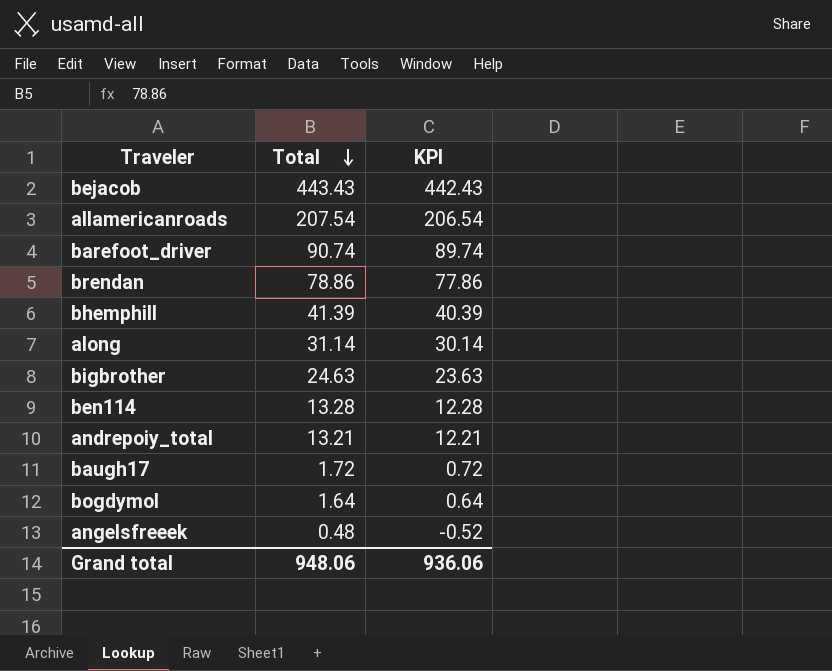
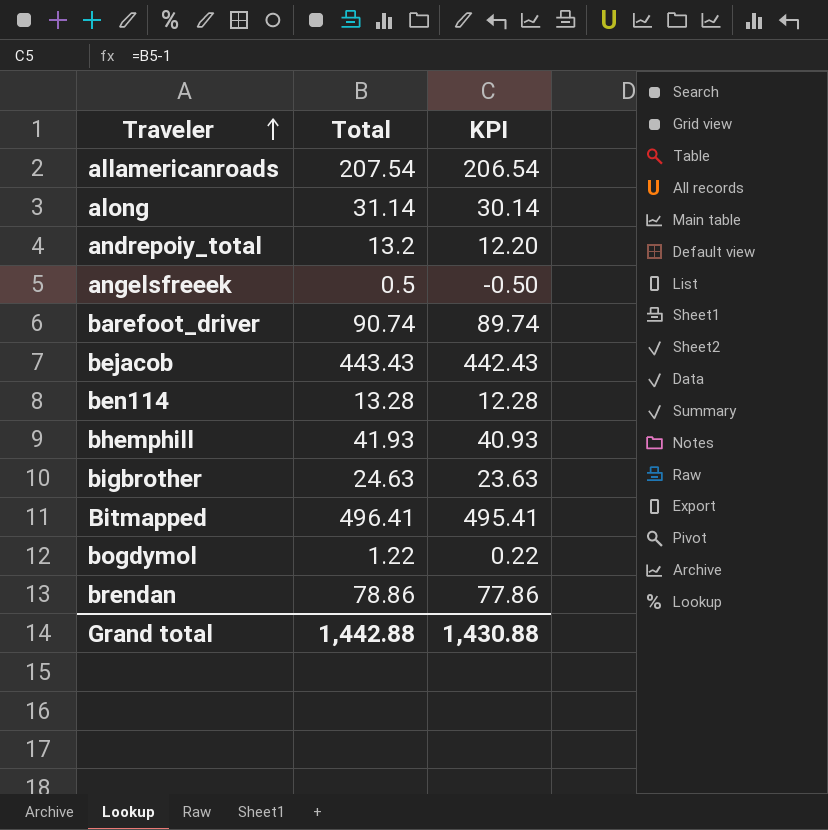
row order: Total descending -> Traveler ascending
row baugh17: 1.72 | 0.72 -> none
andrepoiy_total | Total: 13.21 -> 13.2
andrepoiy_total | KPI: 12.21 -> 12.20
angelsfreeek | Total: 0.48 -> 0.5
angelsfreeek | KPI: -0.52 -> -0.50
bhemphill | Total: 41.39 -> 41.93
bhemphill | KPI: 40.39 -> 40.93
row Bitmapped: none -> 496.41 | 495.41
bogdymol | Total: 1.64 -> 1.22
bogdymol | KPI: 0.64 -> 0.22
Grand total | Total: 948.06 -> 1,442.88
Grand total | KPI: 936.06 -> 1,430.88

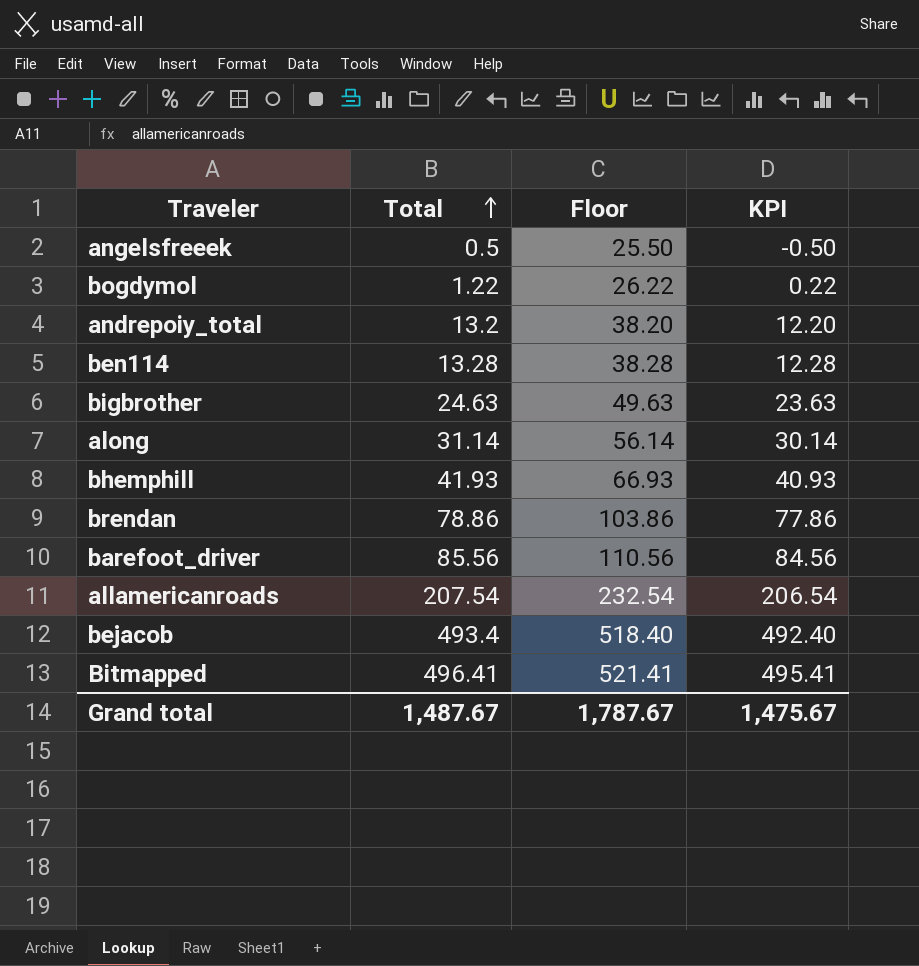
row order: Traveler ascending -> Total ascending
column Floor | formula: none -> [Total] + 25
barefoot_driver | Total: 90.74 -> 85.56
barefoot_driver | KPI: 89.74 -> 84.56
bejacob | Total: 443.43 -> 493.4
bejacob | KPI: 442.43 -> 492.40
Grand total | Total: 1,442.88 -> 1,487.67
Grand total | KPI: 1,430.88 -> 1,475.67

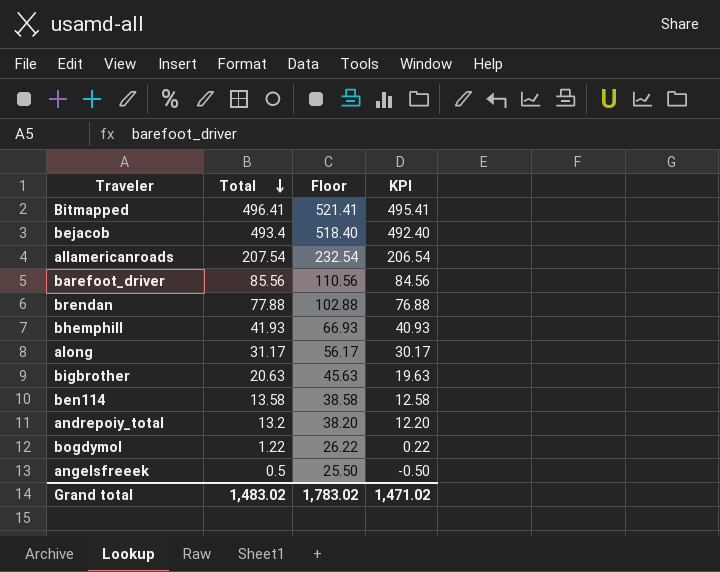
row order: Total ascending -> Total descending
brendan | Total: 78.86 -> 77.88
brendan | Floor: 103.86 -> 102.88
brendan | KPI: 77.86 -> 76.88
along | Total: 31.14 -> 31.17
along | Floor: 56.14 -> 56.17
along | KPI: 30.14 -> 30.17
bigbrother | Total: 24.63 -> 20.63
bigbrother | Floor: 49.63 -> 45.63
bigbrother | KPI: 23.63 -> 19.63
ben114 | Total: 13.28 -> 13.58
ben114 | Floor: 38.28 -> 38.58
ben114 | KPI: 12.28 -> 12.58
Grand total | Total: 1,487.67 -> 1,483.02
Grand total | Floor: 1,787.67 -> 1,783.02
Grand total | KPI: 1,475.67 -> 1,471.02

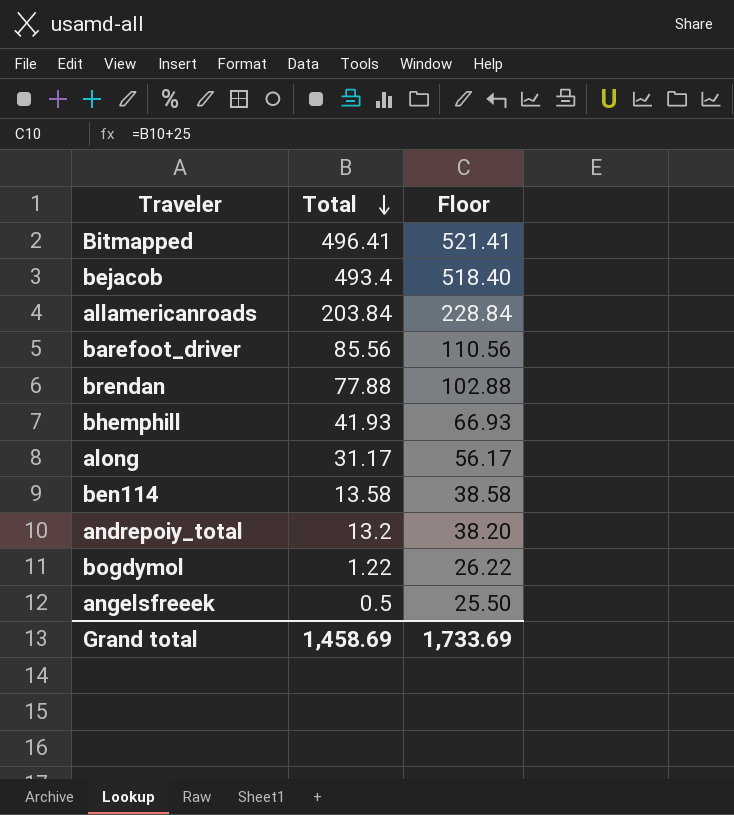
column KPI | formula: [Total] - 1 -> none
row bigbrother: 20.63 | 45.63 | 19.63 -> none
allamericanroads | Total: 207.54 -> 203.84
allamericanroads | Floor: 232.54 -> 228.84
Grand total | Total: 1,483.02 -> 1,458.69
Grand total | Floor: 1,783.02 -> 1,733.69

